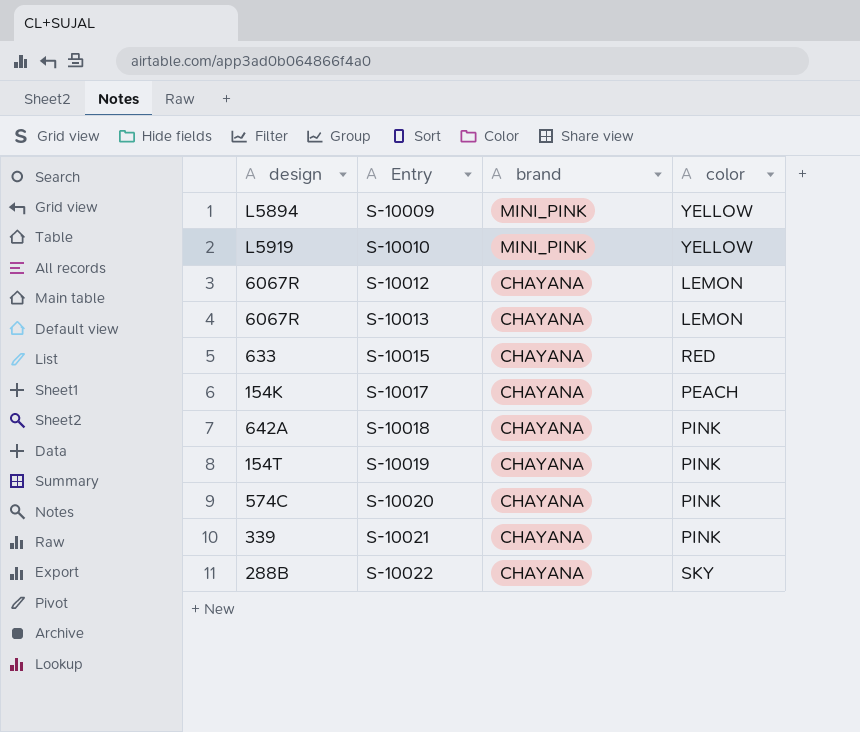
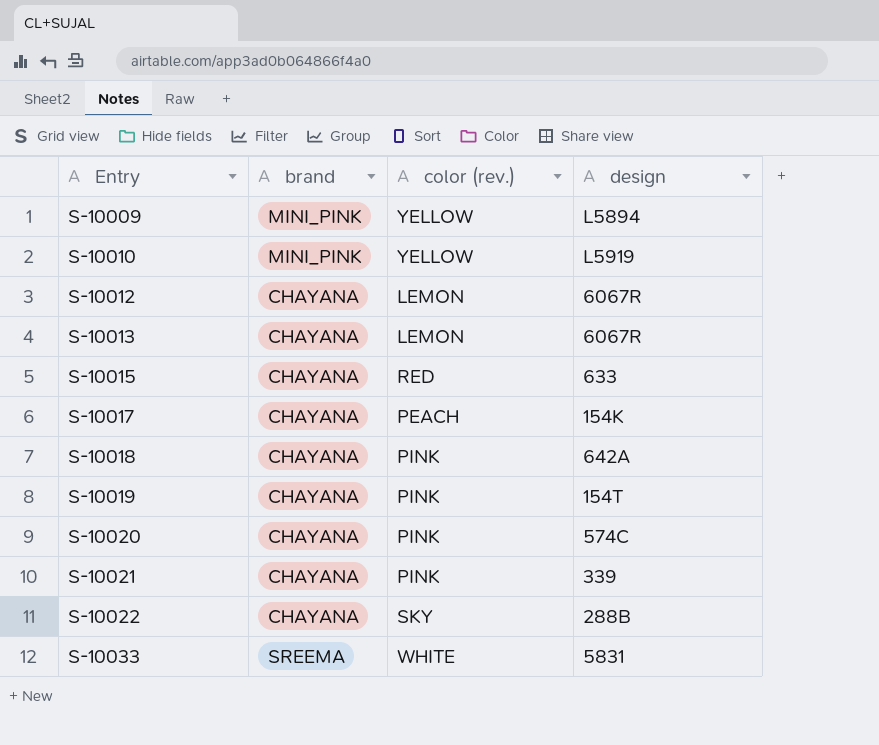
column name: color -> color (rev.)
column design | position: 1 -> 4
row S-10033: none -> SREEMA | WHITE | 5831

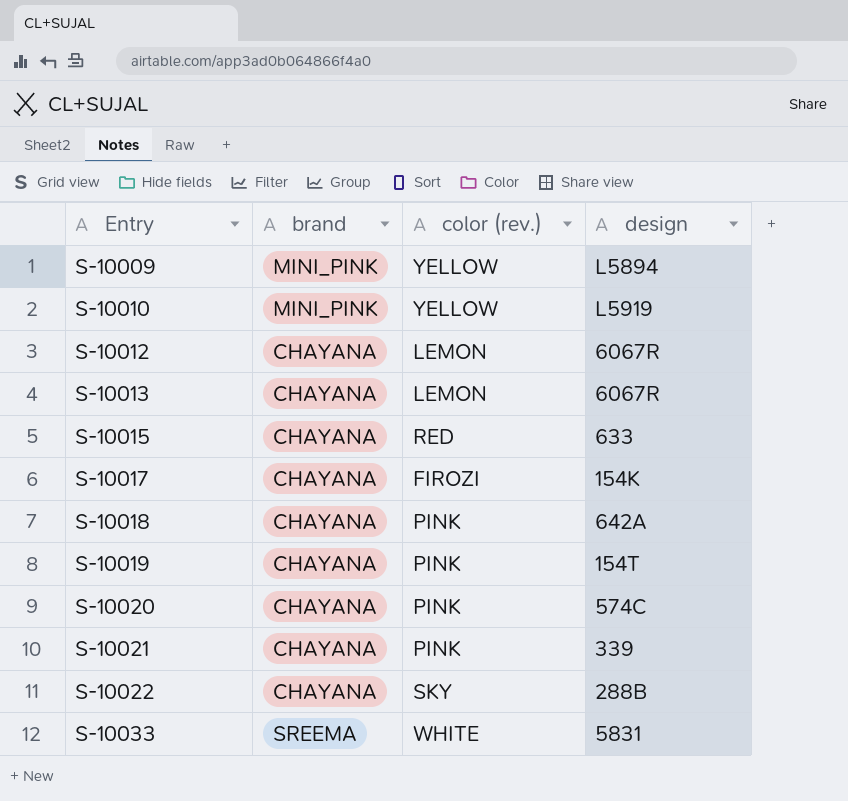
S-10017 | color (rev.): PEACH -> FIROZI

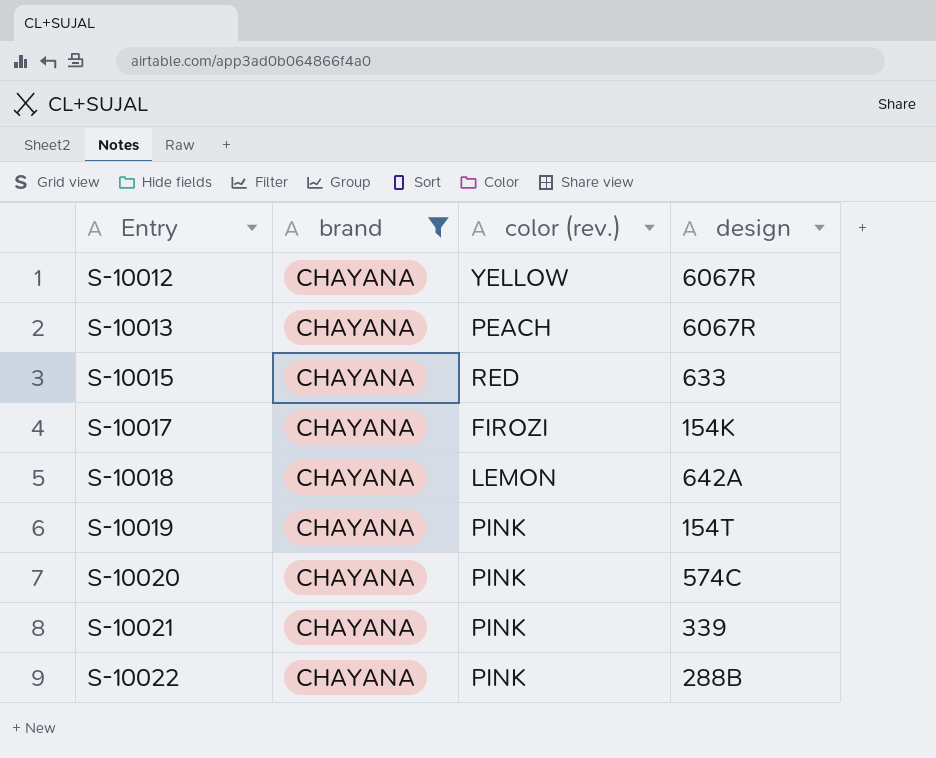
filter: none -> brand = CHAYANA
S-10012 | color (rev.): LEMON -> YELLOW
S-10013 | color (rev.): LEMON -> PEACH
S-10018 | color (rev.): PINK -> LEMON
S-10022 | color (rev.): SKY -> PINK

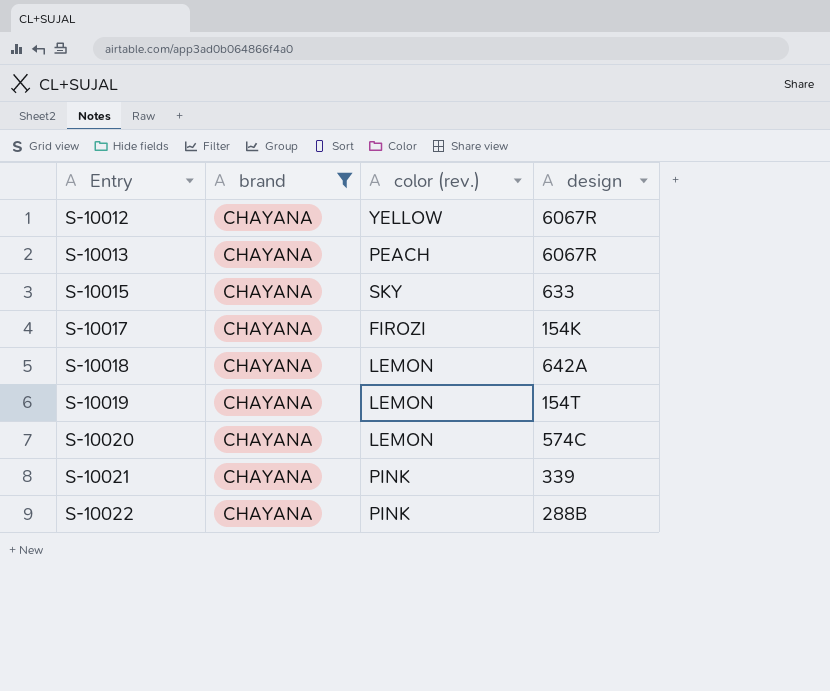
S-10015 | color (rev.): RED -> SKY
S-10019 | color (rev.): PINK -> LEMON
S-10020 | color (rev.): PINK -> LEMON

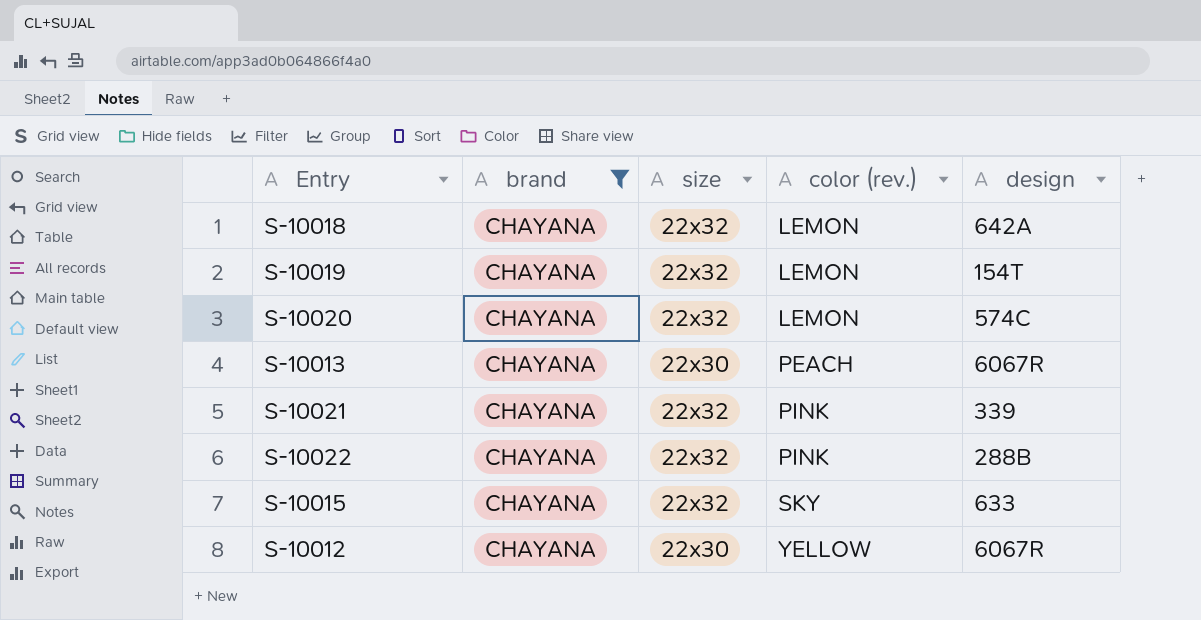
row order: Entry ascending -> color (rev.) ascending
column size | position: none -> 3
row S-10017: CHAYANA | FIROZI | 154K -> none

